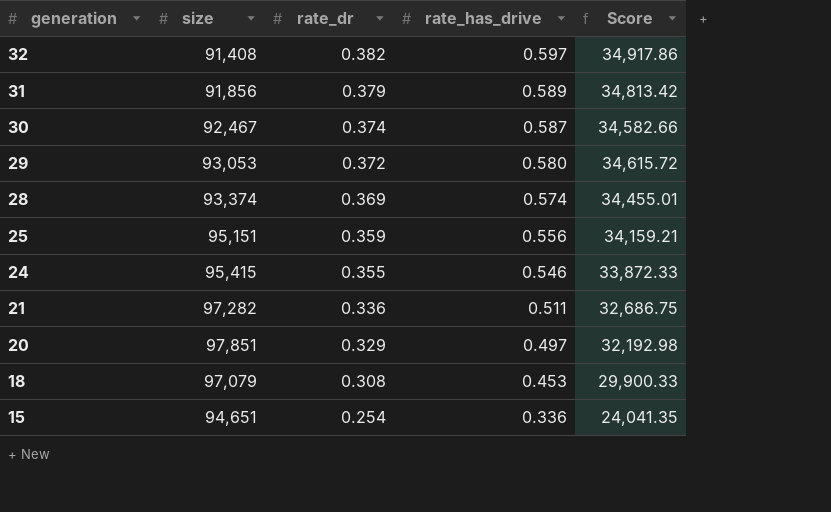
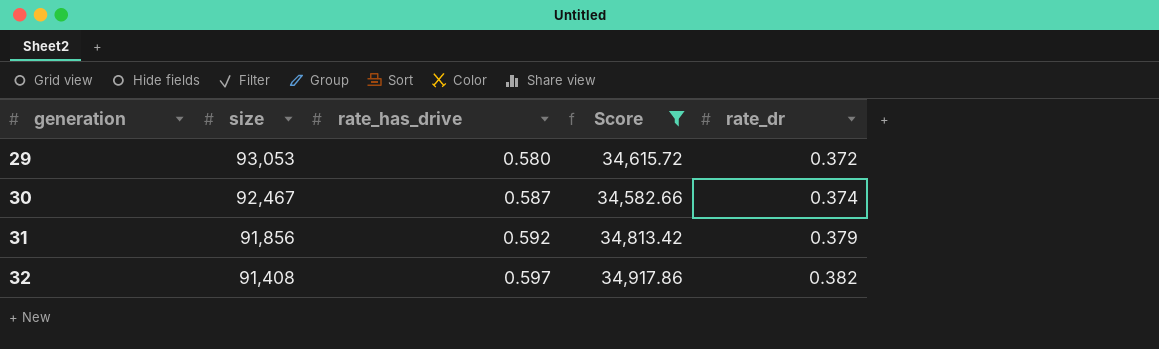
filter: none -> Score >= 34,582.66
row order: generation descending -> generation ascending
column rate_dr | position: 3 -> 5
31 | rate_has_drive: 0.589 -> 0.592

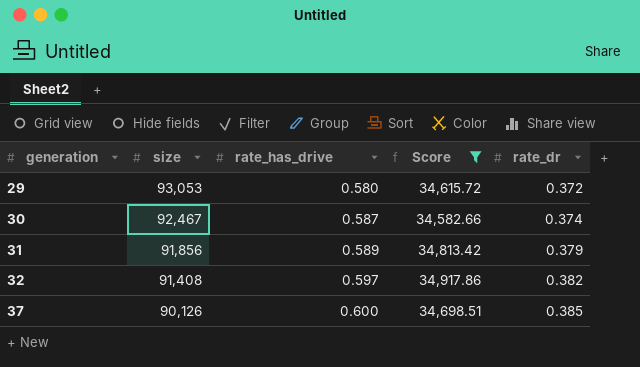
31 | rate_has_drive: 0.592 -> 0.589
row 37: none -> 90,126 | 0.600 | 34,698.51 | 0.385

